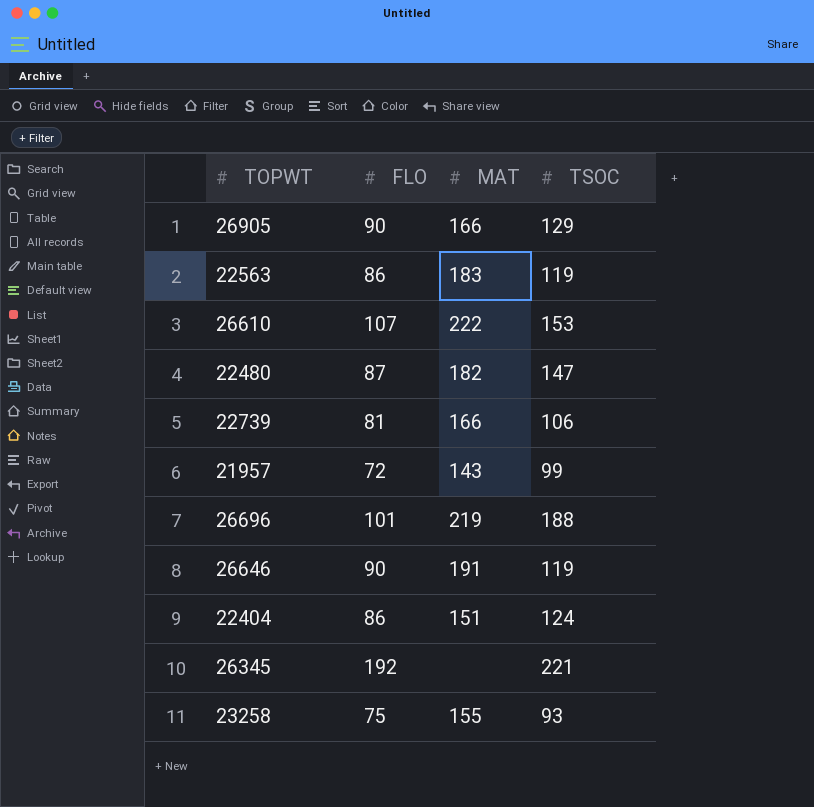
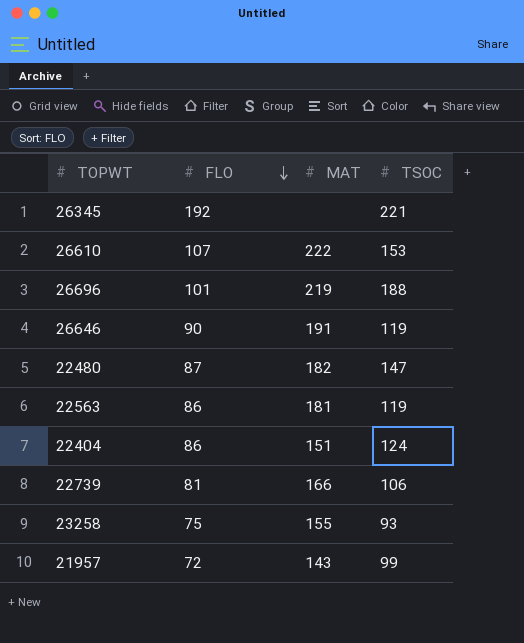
row order: none -> FLO descending
row 26905: 90 | 166 | 129 -> none
22563 | MAT: 183 -> 181

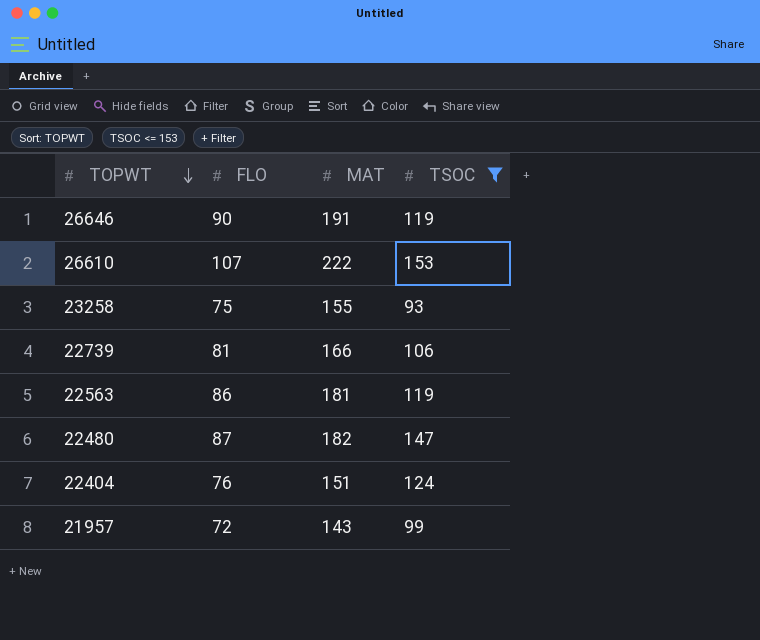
filter: none -> TSOC <= 153
row order: FLO descending -> TOPWT descending
22404 | FLO: 86 -> 76

